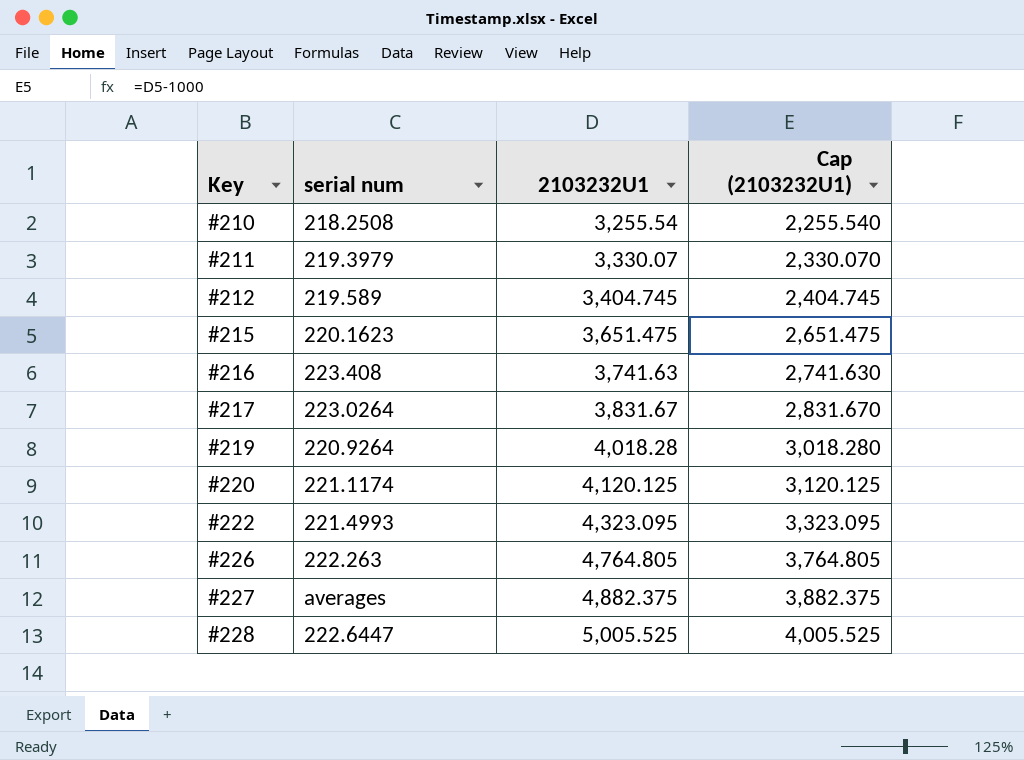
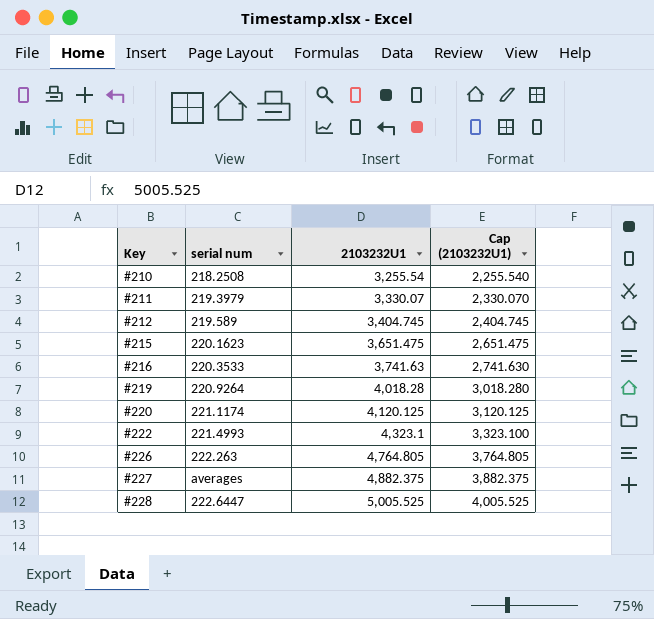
row #217: 223.0264 | 3,831.67 | 2,831.670 -> none
#216 | serial num: 223.408 -> 220.3533
#222 | 2103232U1: 4,323.095 -> 4,323.1
#222 | Cap (2103232U1): 3,323.095 -> 3,323.100

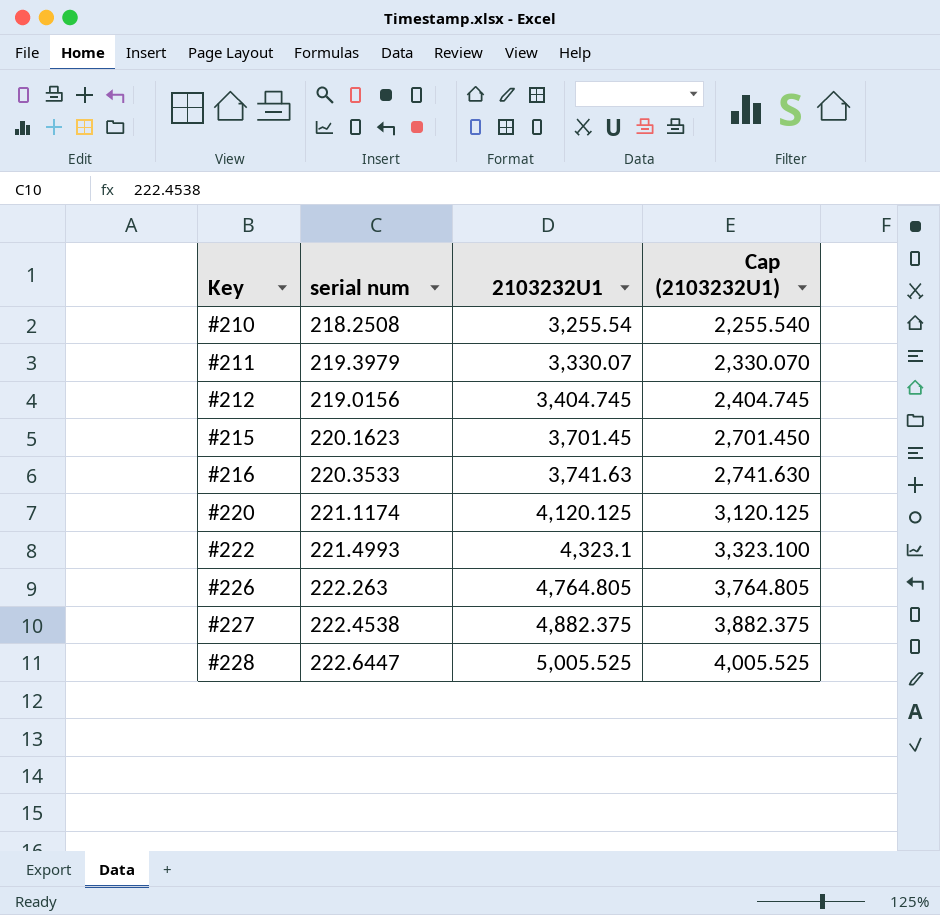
row #219: 220.9264 | 4,018.28 | 3,018.280 -> none
#212 | serial num: 219.589 -> 219.0156
#215 | 2103232U1: 3,651.475 -> 3,701.45
#215 | Cap (2103232U1): 2,651.475 -> 2,701.450
#227 | serial num: averages -> 222.4538

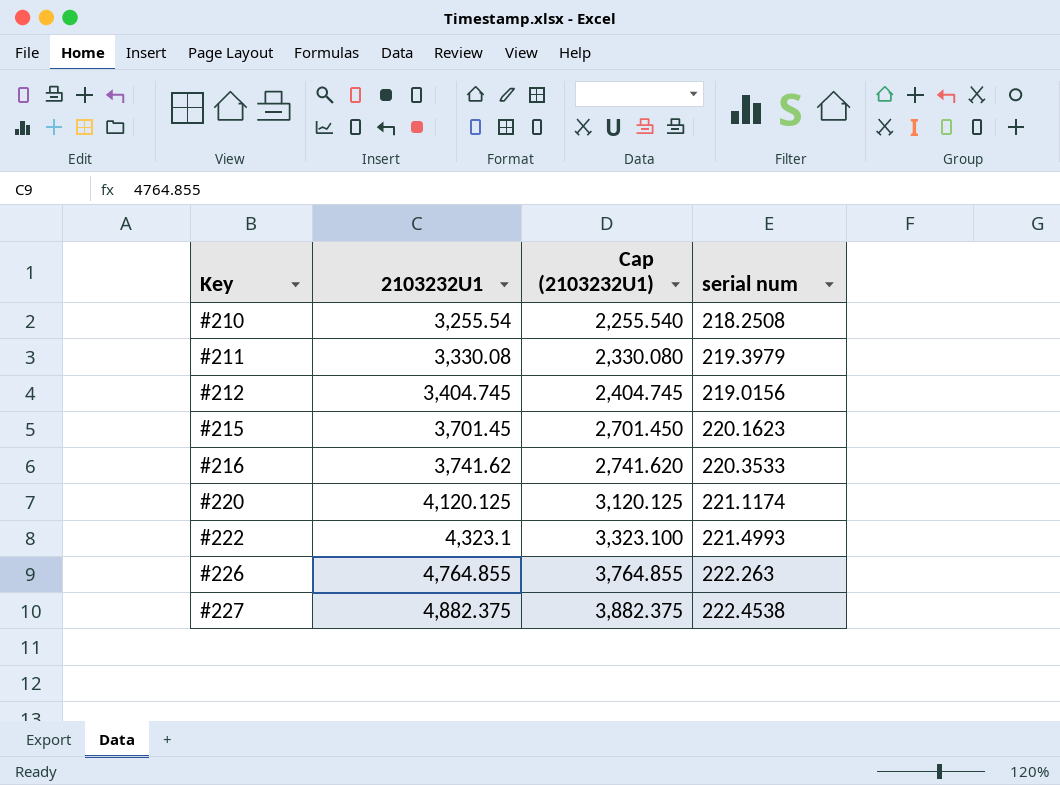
column serial num | position: 2 -> 4
row #228: 222.6447 | 5,005.525 | 4,005.525 -> none
#211 | 2103232U1: 3,330.07 -> 3,330.08
#211 | Cap (2103232U1): 2,330.070 -> 2,330.080
#216 | 2103232U1: 3,741.63 -> 3,741.62
#216 | Cap (2103232U1): 2,741.630 -> 2,741.620
#226 | 2103232U1: 4,764.805 -> 4,764.855
#226 | Cap (2103232U1): 3,764.805 -> 3,764.855

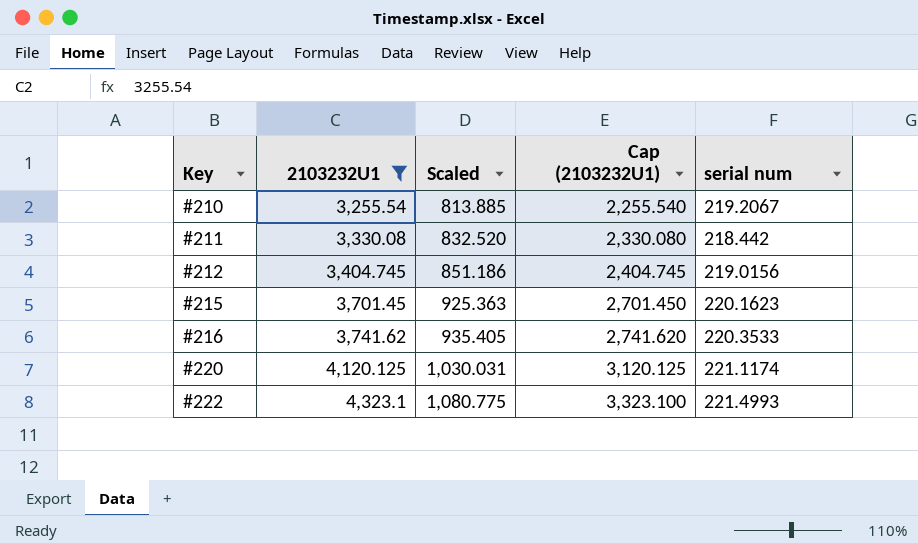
filter: none -> 2103232U1 <= 4,323.1
column Scaled | formula: none -> [2103232U1] * 0.25
#210 | serial num: 218.2508 -> 219.2067
#211 | serial num: 219.3979 -> 218.442

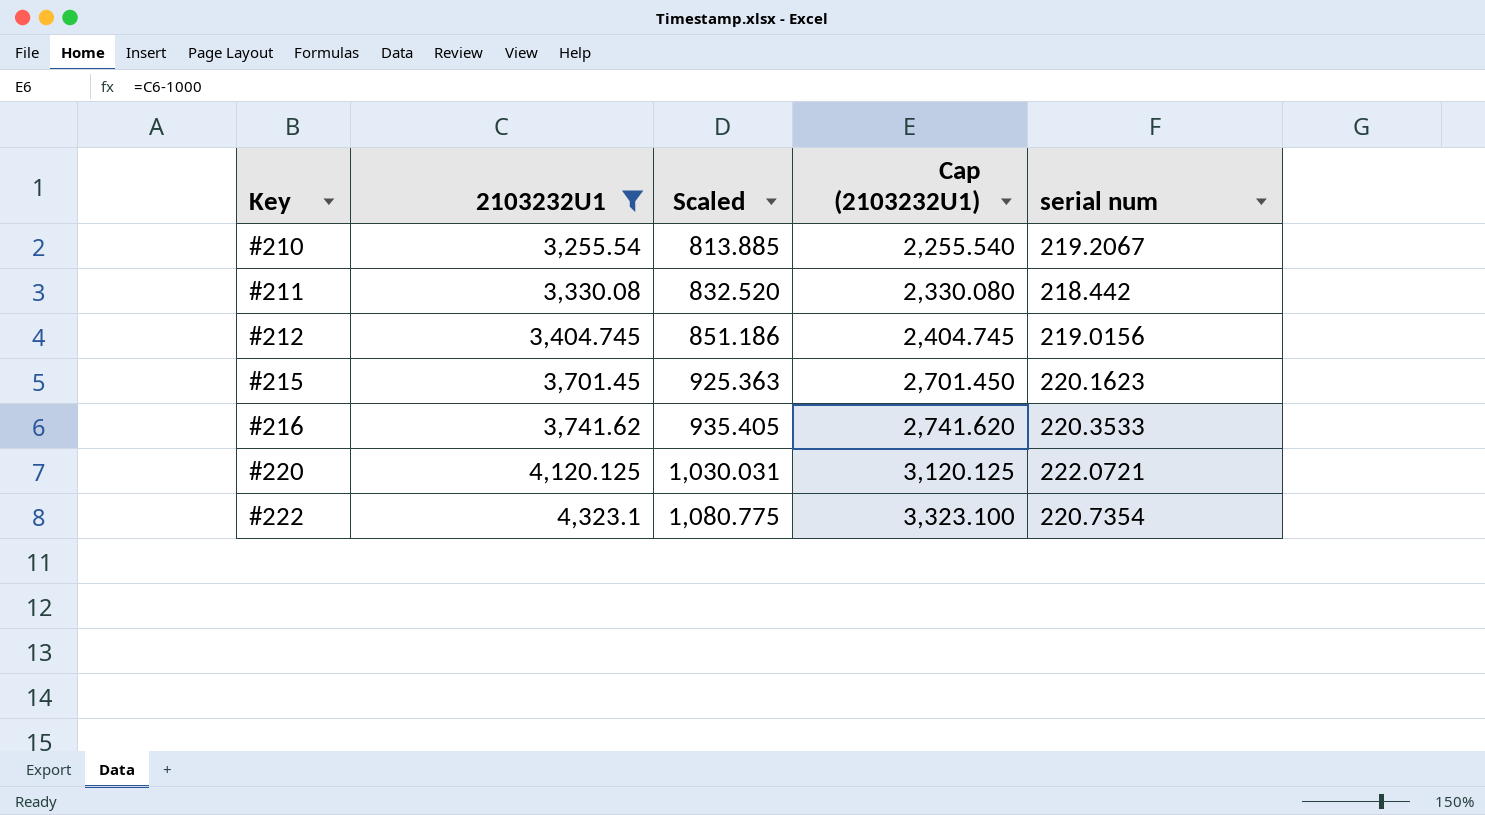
#220 | serial num: 221.1174 -> 222.0721
#222 | serial num: 221.4993 -> 220.7354

